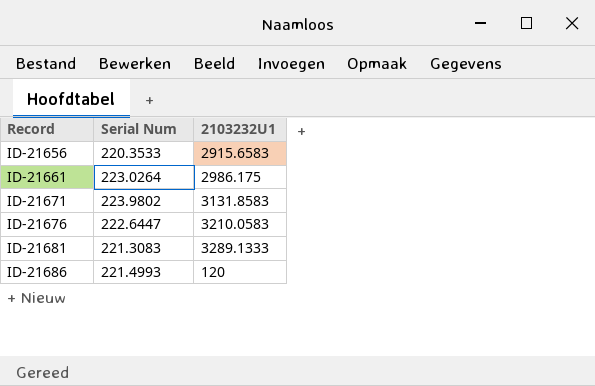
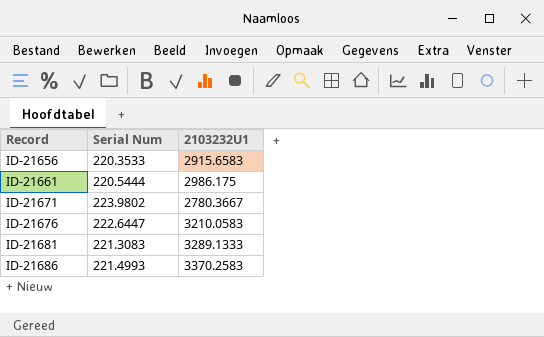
ID-21661 | Serial Num: 223.0264 -> 220.5444
ID-21671 | 2103232U1: 3131.8583 -> 2780.3667
ID-21686 | 2103232U1: 120 -> 3370.2583

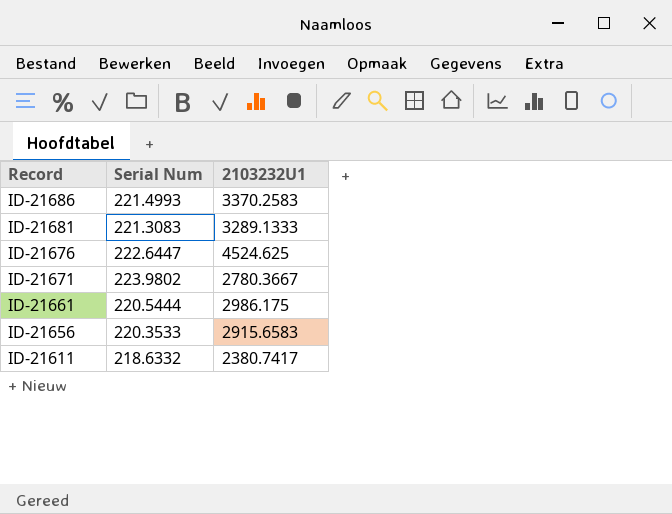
row order: Record ascending -> Record descending
ID-21676 | 2103232U1: 3210.0583 -> 4524.625
row ID-21611: none -> 218.6332 | 2380.7417

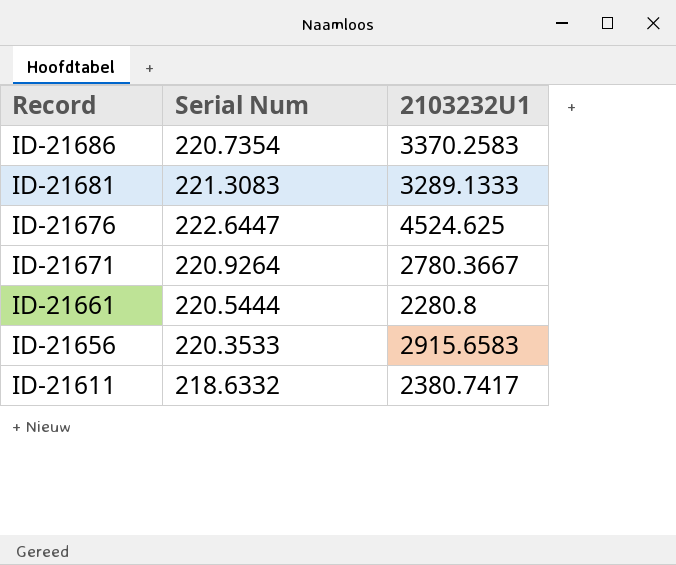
ID-21686 | Serial Num: 221.4993 -> 220.7354
ID-21671 | Serial Num: 223.9802 -> 220.9264
ID-21661 | 2103232U1: 2986.175 -> 2280.8

